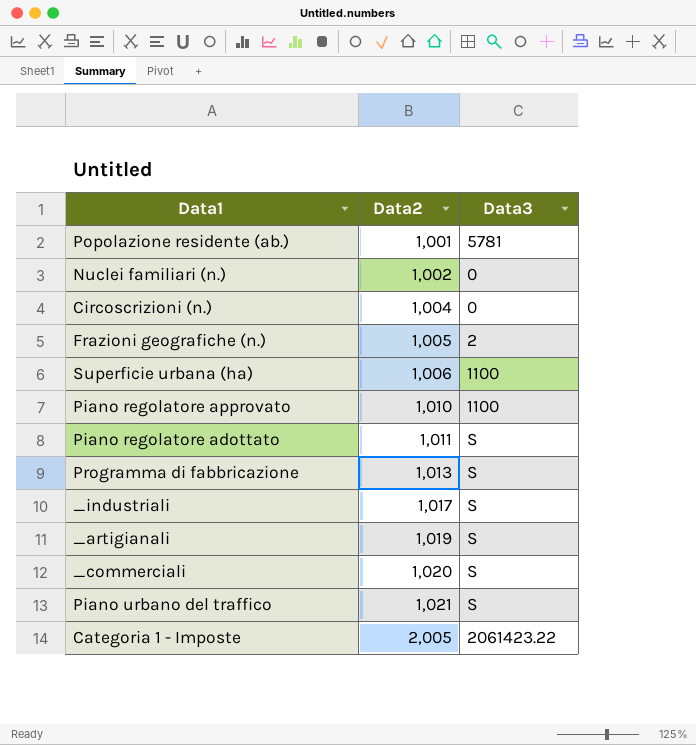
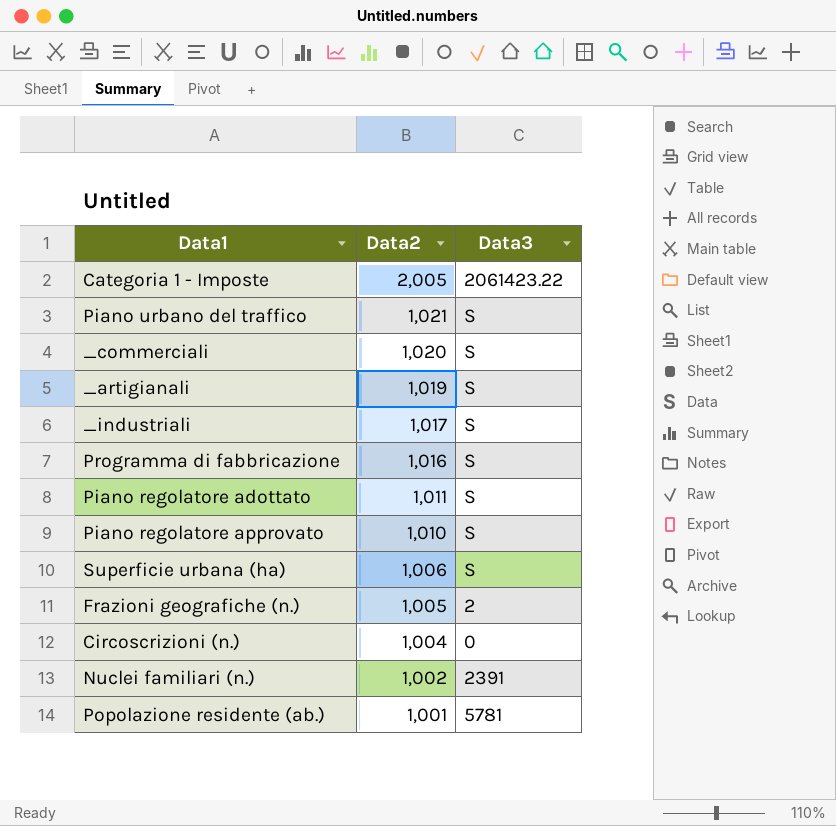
row order: Data2 ascending -> Data2 descending
Programma di fabbricazione | Data2: 1,013 -> 1,016
Piano regolatore approvato | Data3: 1100 -> S
Superficie urbana (ha) | Data3: 1100 -> S
Nuclei familiari (n.) | Data3: 0 -> 2391

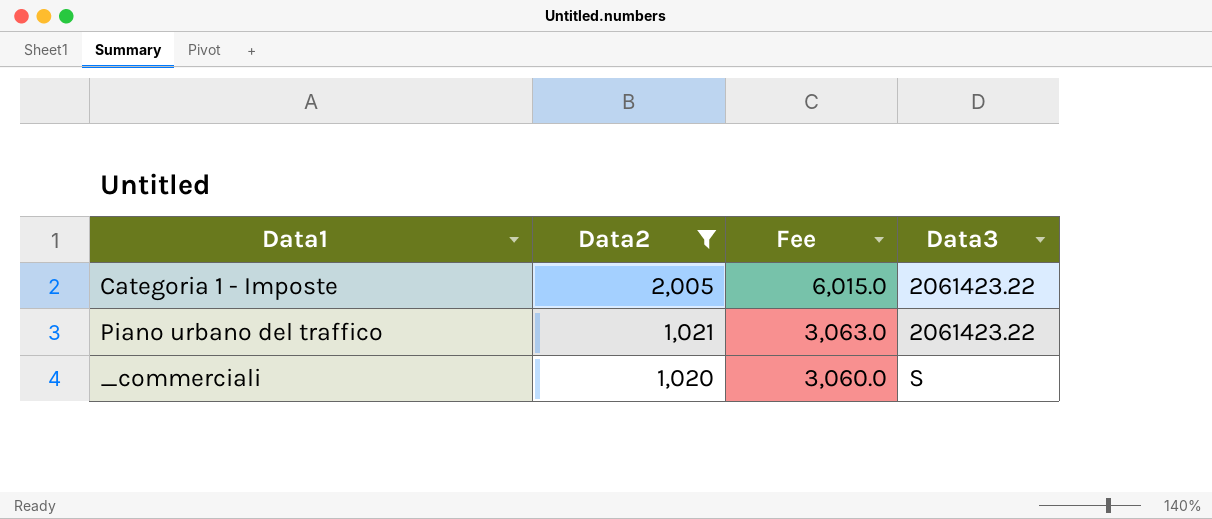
filter: none -> Data2 >= 1,020
column Fee | formula: none -> [Data2] * 3
Piano urbano del traffico | Data3: S -> 2061423.22

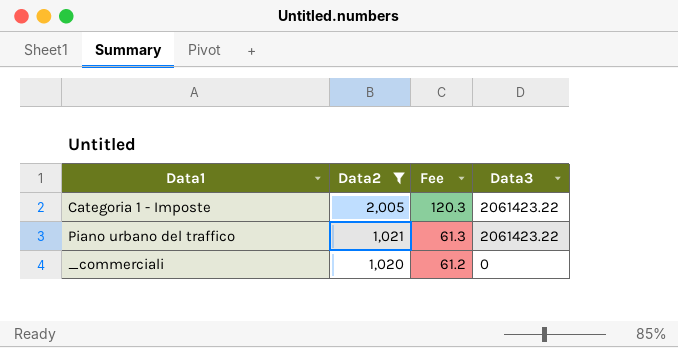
column Fee | formula: [Data2] * 3 -> [Data2] * 0.06
_commerciali | Data3: S -> 0

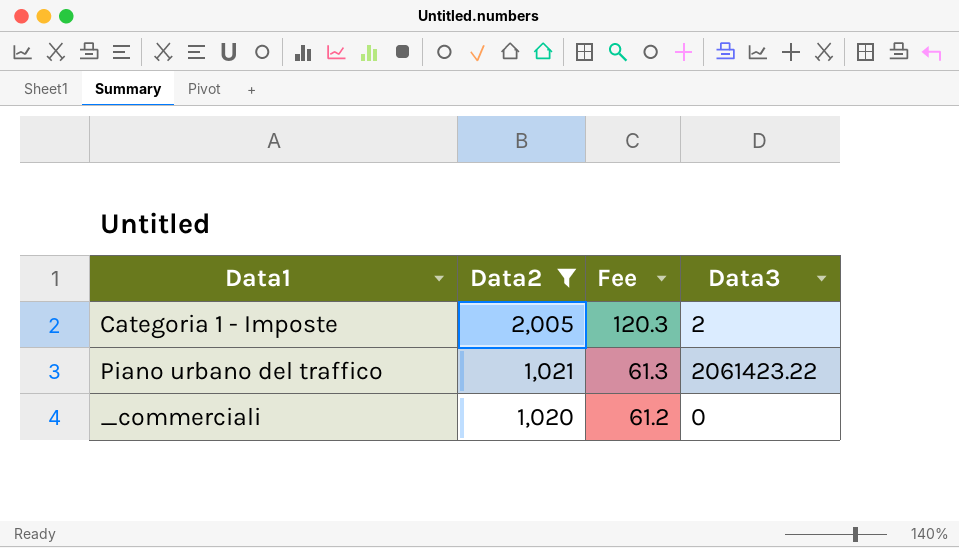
Categoria 1 - Imposte | Data3: 2061423.22 -> 2

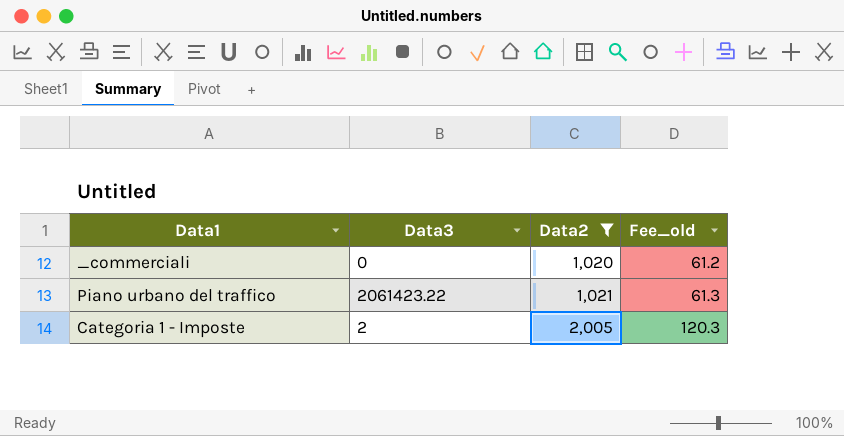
row order: Data2 descending -> Data2 ascending
column Data3 | position: 4 -> 2
column name: Fee -> Fee_old

